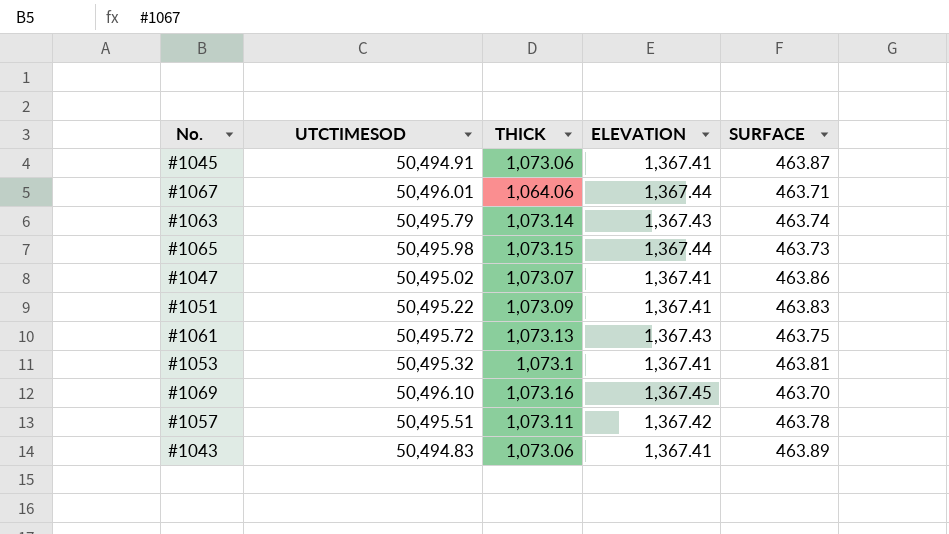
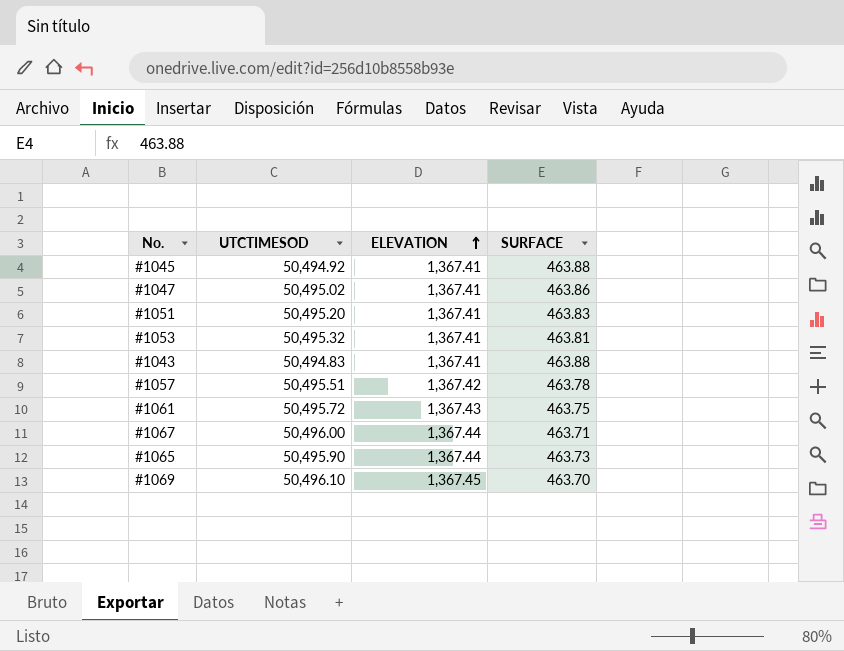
row order: none -> ELEVATION ascending
column THICK | position: 3 -> none
row #1063: 50,495.79 | 1,073.14 | 1,367.43 | 463.74 -> none
#1045 | UTCTIMESOD: 50,494.91 -> 50,494.92
#1045 | SURFACE: 463.87 -> 463.88
#1051 | UTCTIMESOD: 50,495.22 -> 50,495.20
#1043 | SURFACE: 463.89 -> 463.88
#1067 | UTCTIMESOD: 50,496.01 -> 50,496.00
#1065 | UTCTIMESOD: 50,495.98 -> 50,495.90

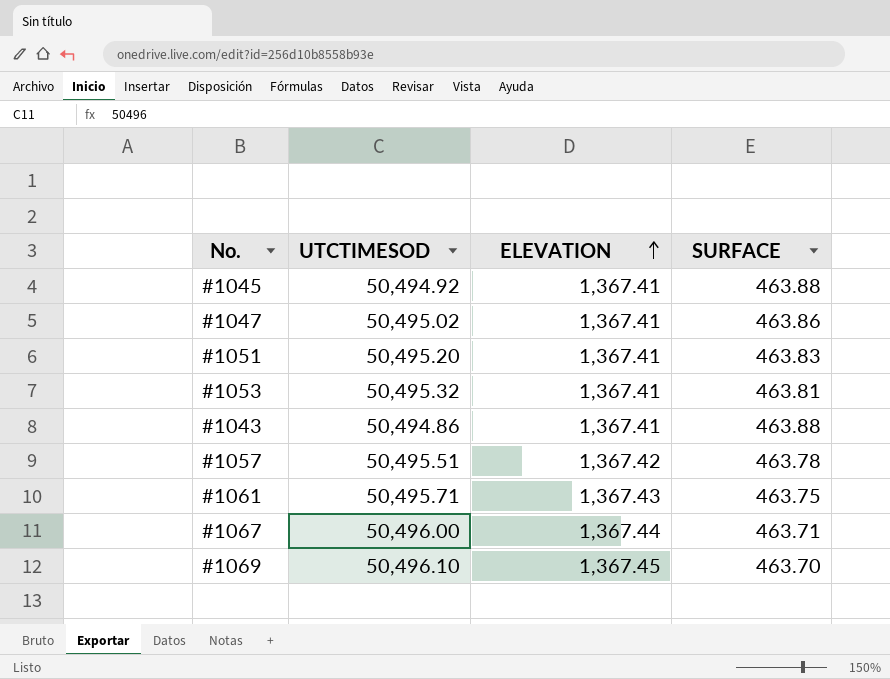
row #1065: 50,495.90 | 1,367.44 | 463.73 -> none
#1043 | UTCTIMESOD: 50,494.83 -> 50,494.86
#1061 | UTCTIMESOD: 50,495.72 -> 50,495.71

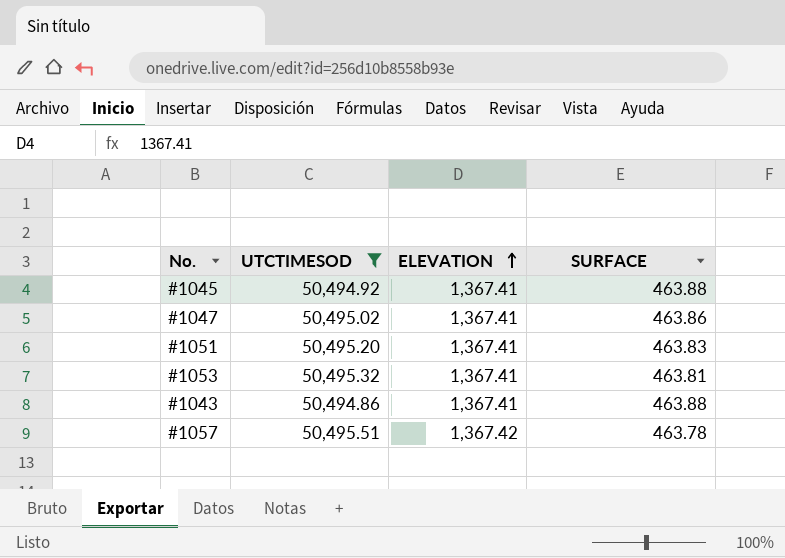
filter: none -> UTCTIMESOD <= 50,495.51

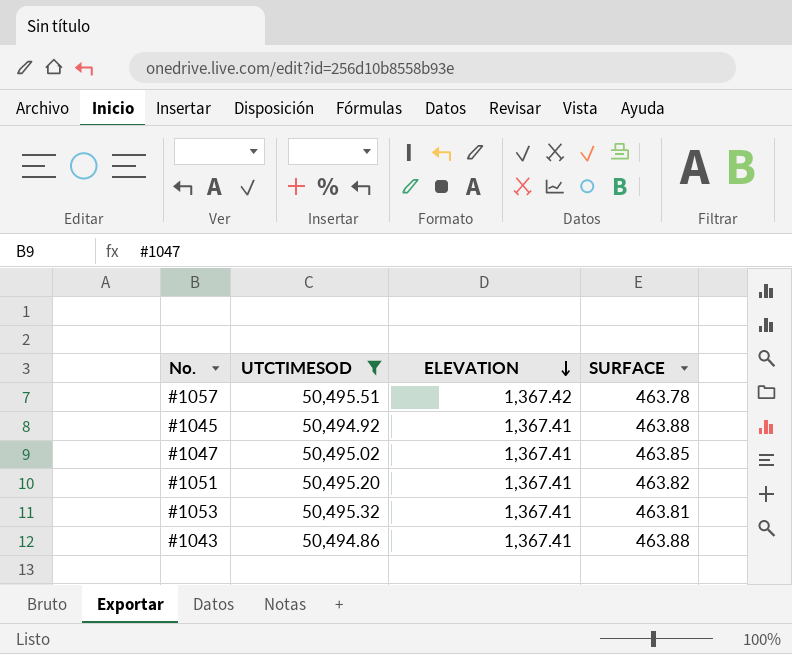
row order: ELEVATION ascending -> ELEVATION descending
#1047 | SURFACE: 463.86 -> 463.85
#1051 | SURFACE: 463.83 -> 463.82

